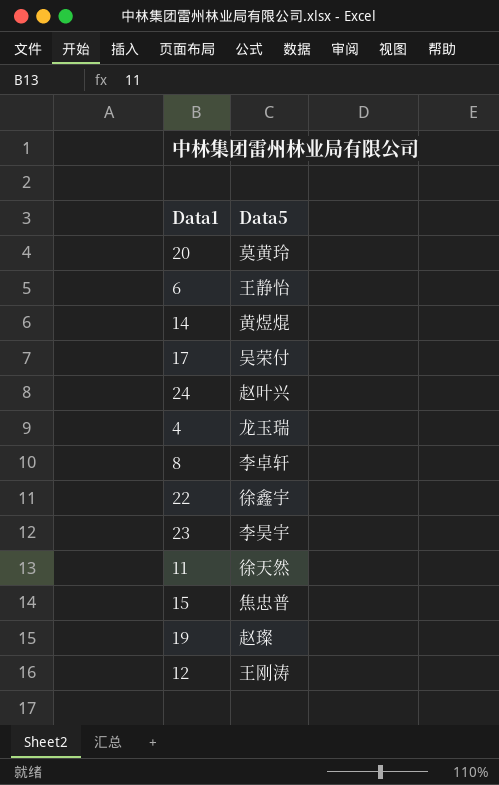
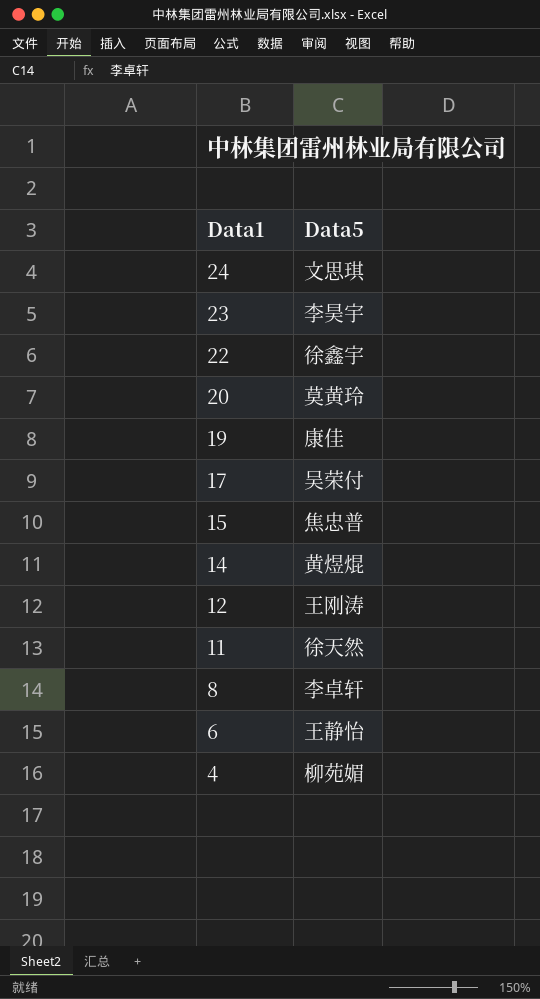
row order: none -> Data1 descending
24 | Data5: 赵叶兴 -> 文思琪
19 | Data5: 赵璨 -> 康佳
4 | Data5: 龙玉瑞 -> 柳苑媚

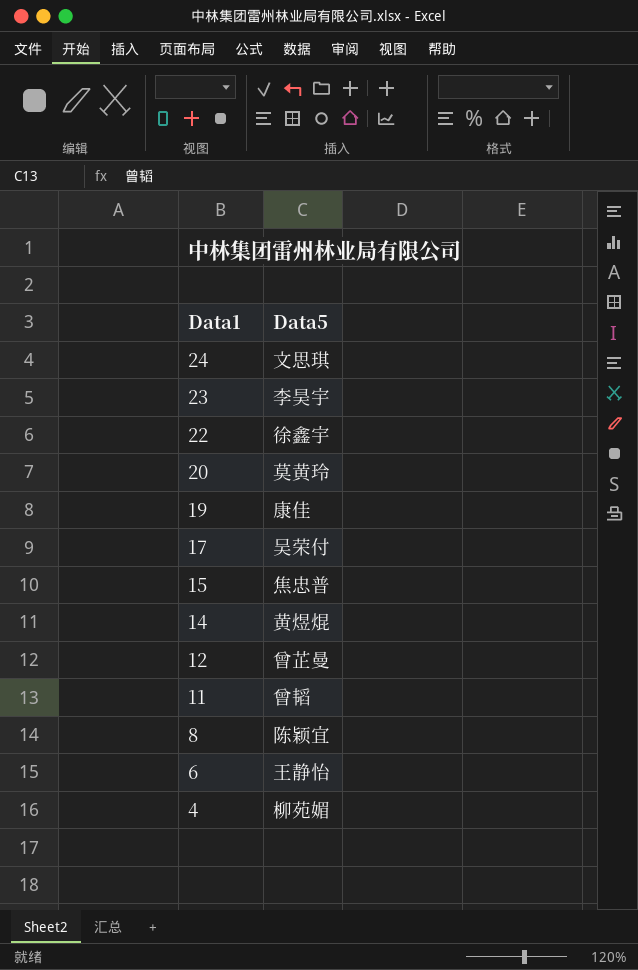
12 | Data5: 王刚涛 -> 曾芷曼
11 | Data5: 徐天然 -> 曾韬
8 | Data5: 李卓轩 -> 陈颖宜

